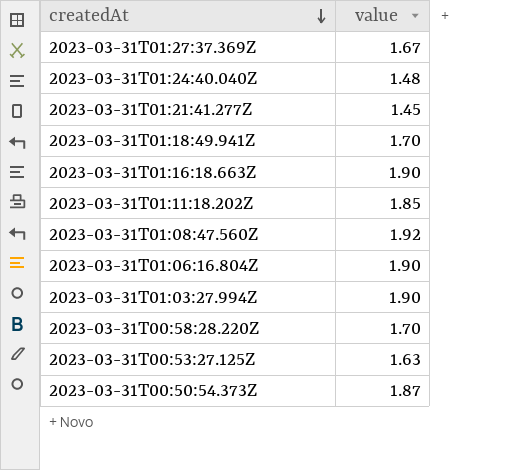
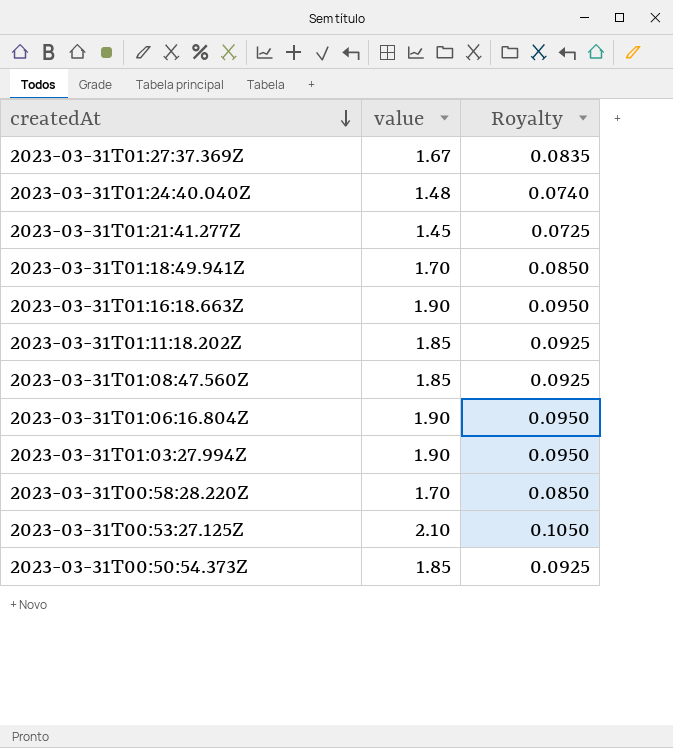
column Royalty | formula: none -> [value] * 0.05
2023-03-31T01:08:47.560Z | value: 1.92 -> 1.85
2023-03-31T00:53:27.125Z | value: 1.63 -> 2.10
2023-03-31T00:50:54.373Z | value: 1.87 -> 1.85

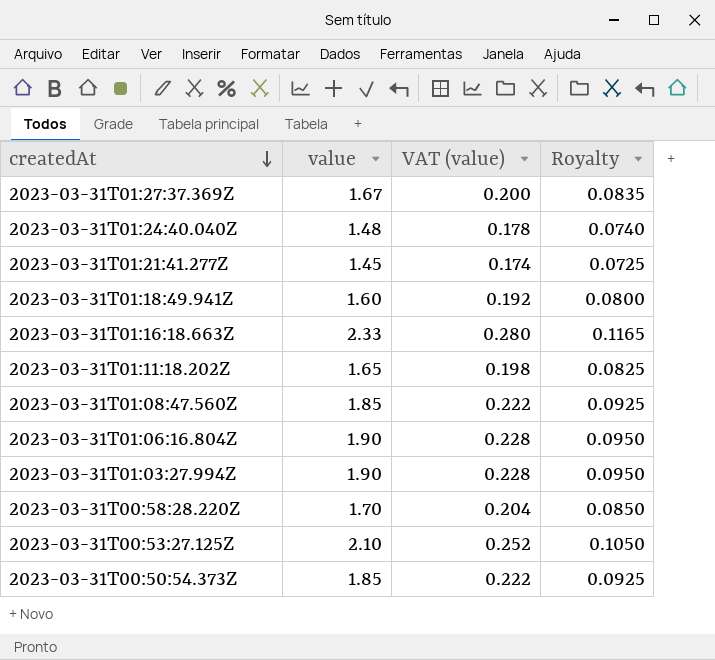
column VAT (value) | formula: none -> [value] * 0.12
2023-03-31T01:18:49.941Z | value: 1.70 -> 1.60
2023-03-31T01:18:49.941Z | Royalty: 0.0850 -> 0.0800
2023-03-31T01:16:18.663Z | value: 1.90 -> 2.33
2023-03-31T01:16:18.663Z | Royalty: 0.0950 -> 0.1165
2023-03-31T01:11:18.202Z | value: 1.85 -> 1.65
2023-03-31T01:11:18.202Z | Royalty: 0.0925 -> 0.0825

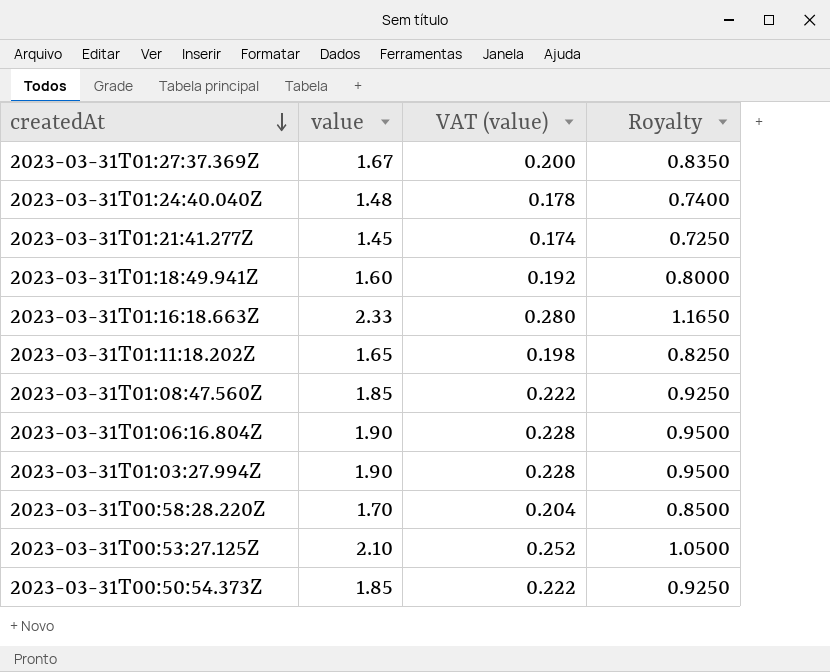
column Royalty | formula: [value] * 0.05 -> [value] * 0.5

